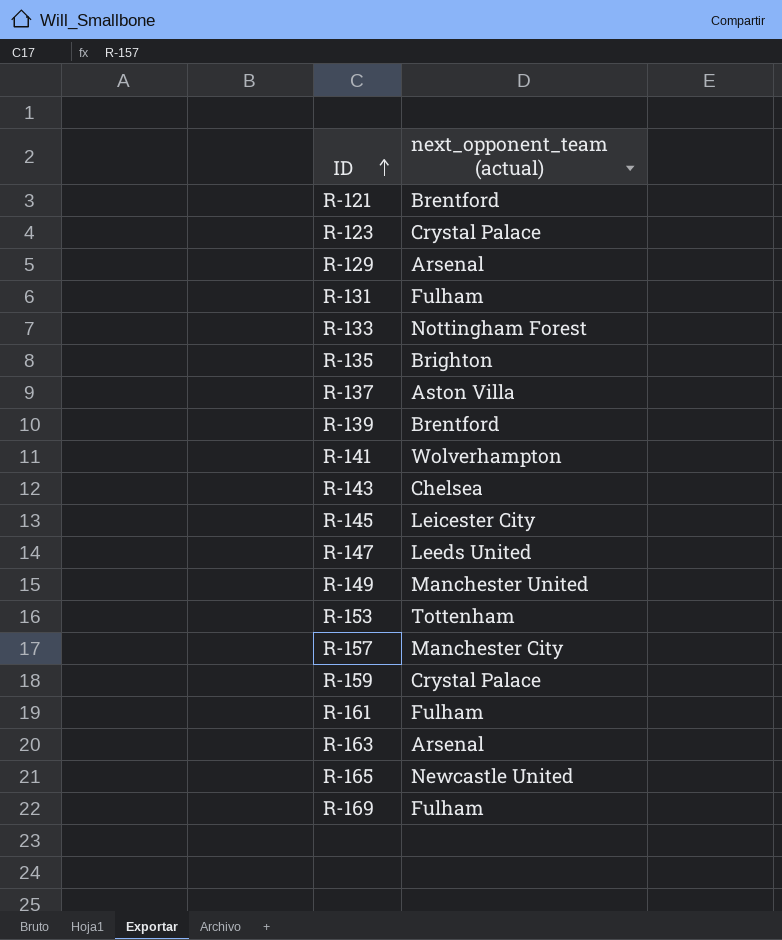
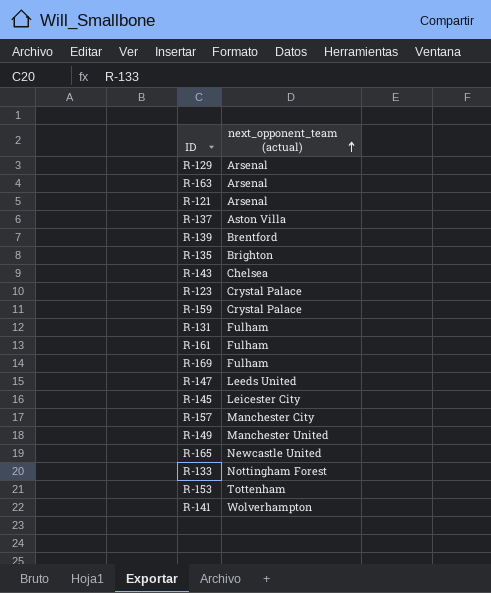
row order: ID ascending -> next_opponent_team (actual) ascending
R-121 | next_opponent_team (actual): Brentford -> Arsenal

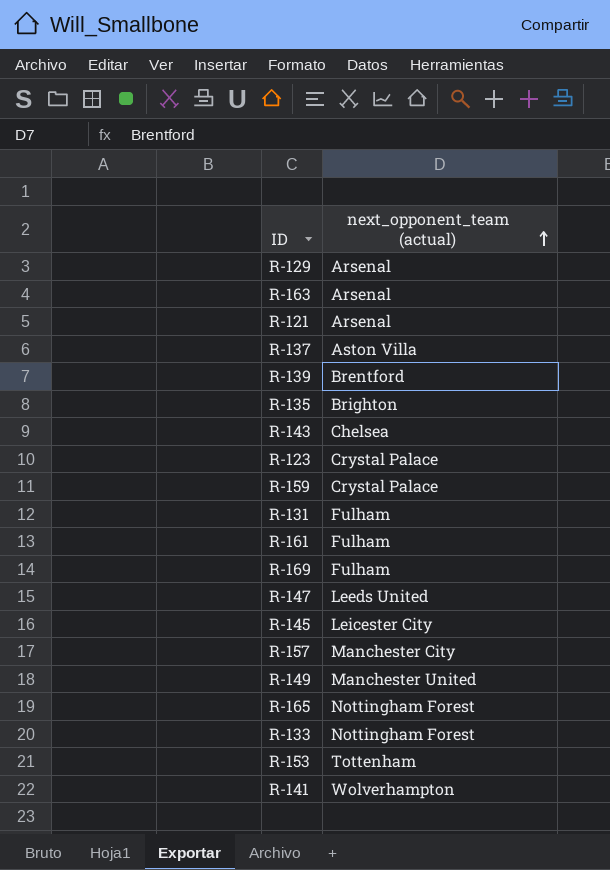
R-165 | next_opponent_team (actual): Newcastle United -> Nottingham Forest

